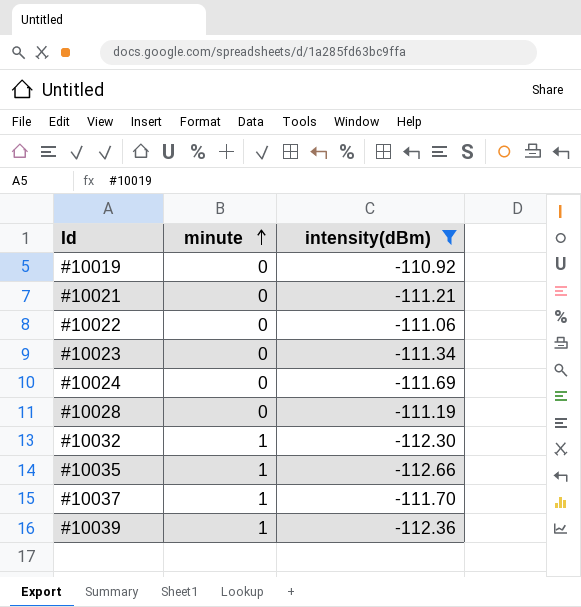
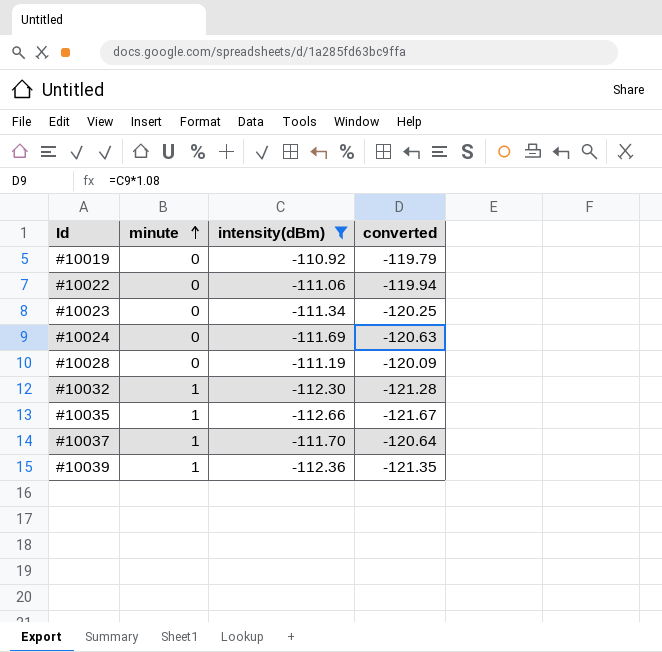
column converted | formula: none -> [intensity(dBm)] * 1.08
row #10021: 0 | -111.21 -> none

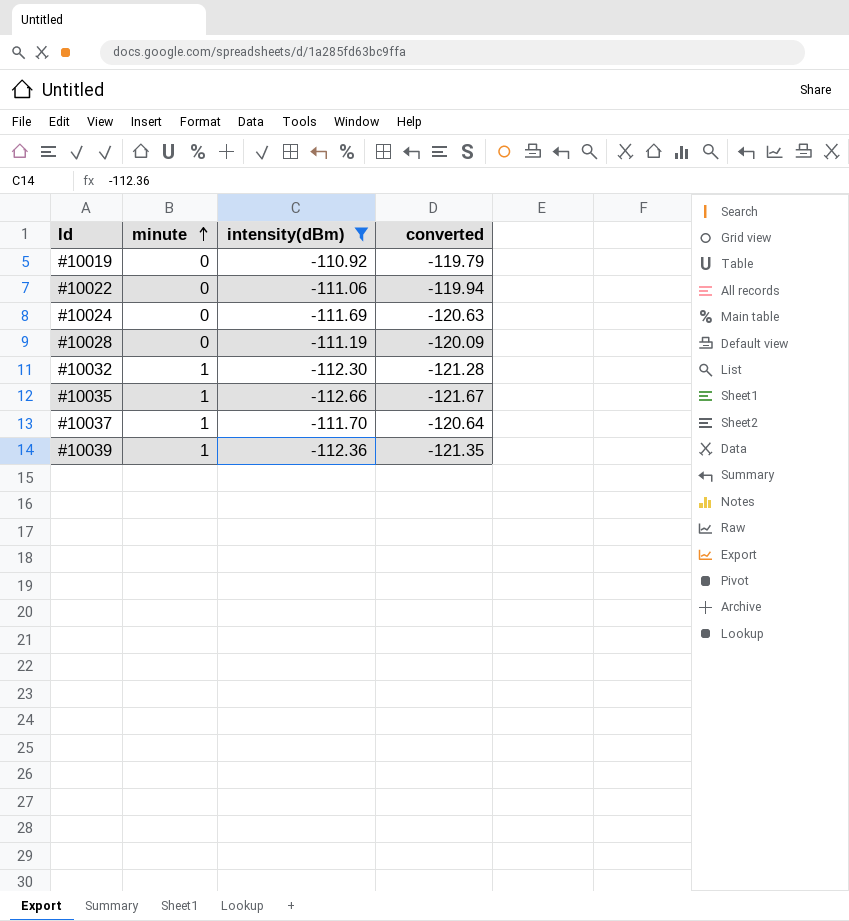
row #10023: 0 | -111.34 | -120.25 -> none

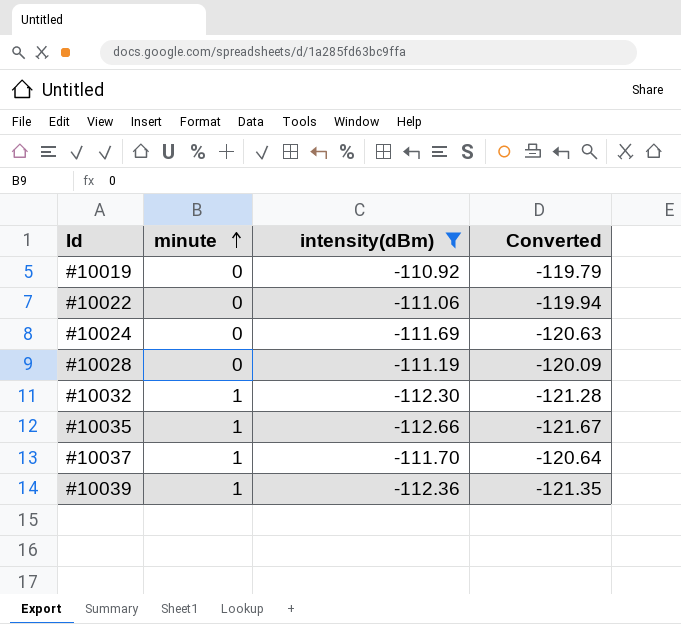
column name: converted -> Converted

